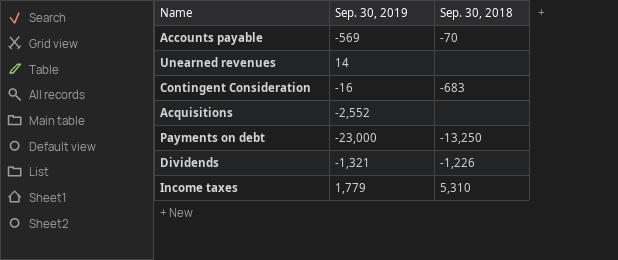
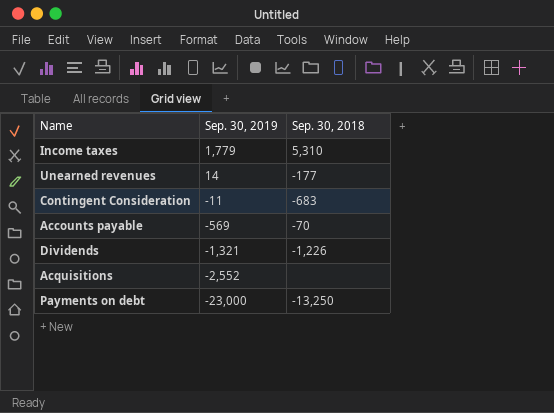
row order: none -> Sep. 30, 2019 descending
Unearned revenues | Sep. 30, 2018: none -> -177
Contingent Consideration | Sep. 30, 2019: -16 -> -11

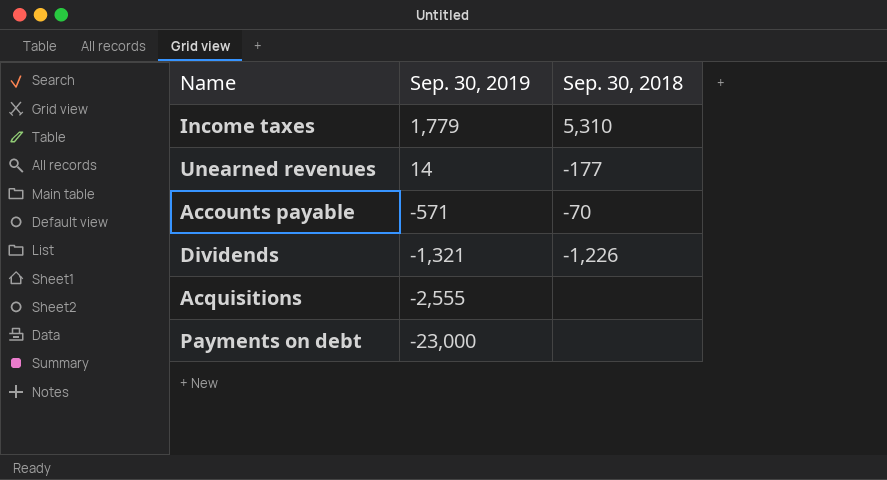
row Contingent Consideration: -11 | -683 -> none
Accounts payable | Sep. 30, 2019: -569 -> -571
Acquisitions | Sep. 30, 2019: -2,552 -> -2,555
Payments on debt | Sep. 30, 2018: -13,250 -> none

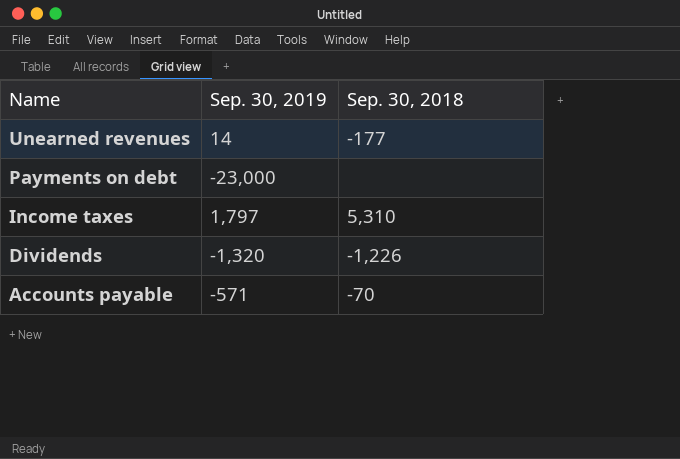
row order: Sep. 30, 2019 descending -> Name descending
row Acquisitions: -2,555 | none -> none
Income taxes | Sep. 30, 2019: 1,779 -> 1,797
Dividends | Sep. 30, 2019: -1,321 -> -1,320

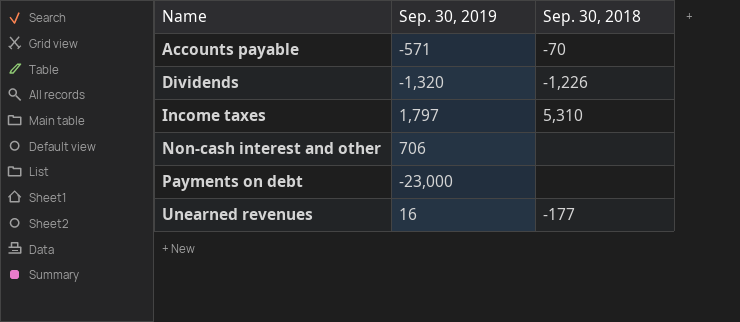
row order: Name descending -> Name ascending
row Non-cash interest and other: none -> 706 | none
Unearned revenues | Sep. 30, 2019: 14 -> 16

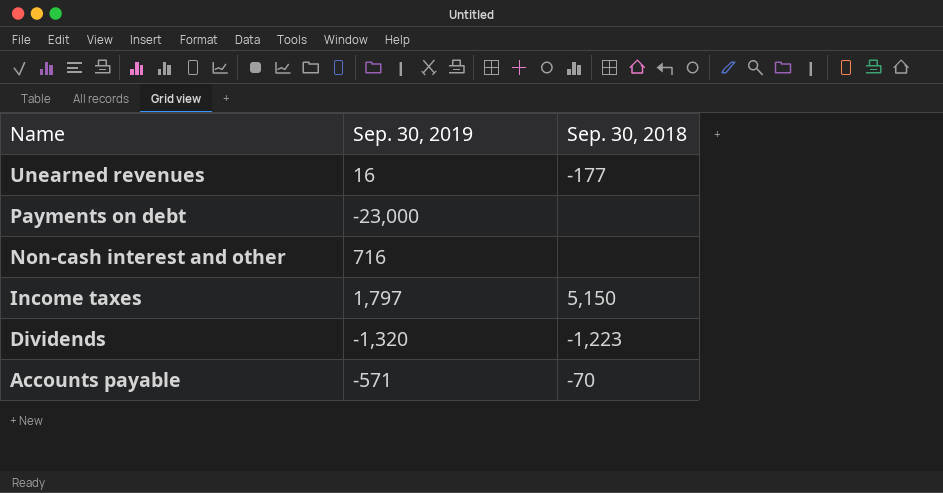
row order: Name ascending -> Name descending
Non-cash interest and other | Sep. 30, 2019: 706 -> 716
Income taxes | Sep. 30, 2018: 5,310 -> 5,150
Dividends | Sep. 30, 2018: -1,226 -> -1,223

